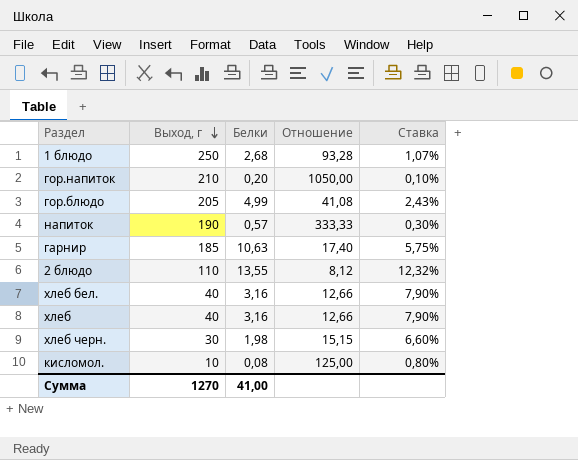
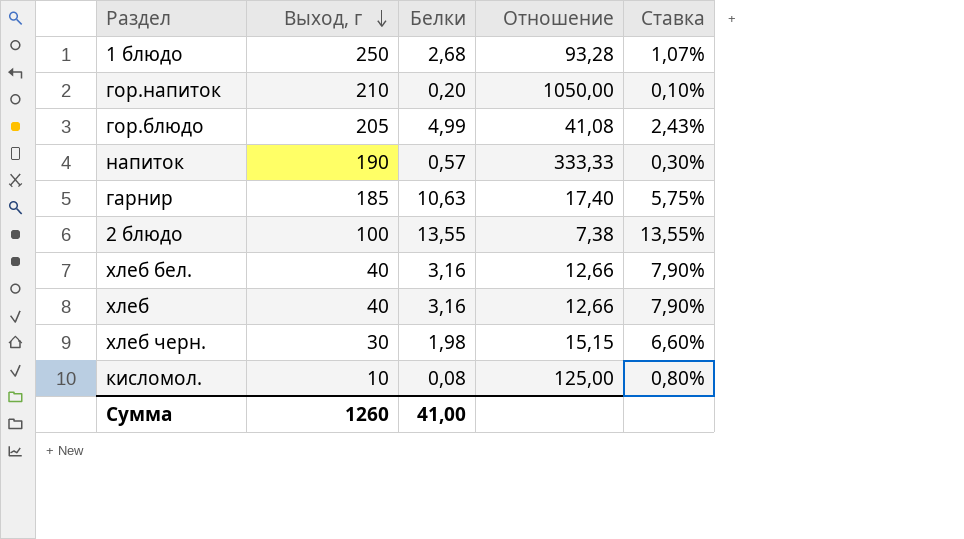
2 блюдо | Выход, г: 110 -> 100
2 блюдо | Отношение: 8,12 -> 7,38
2 блюдо | Ставка: 12,32% -> 13,55%
Сумма | Выход, г: 1270 -> 1260

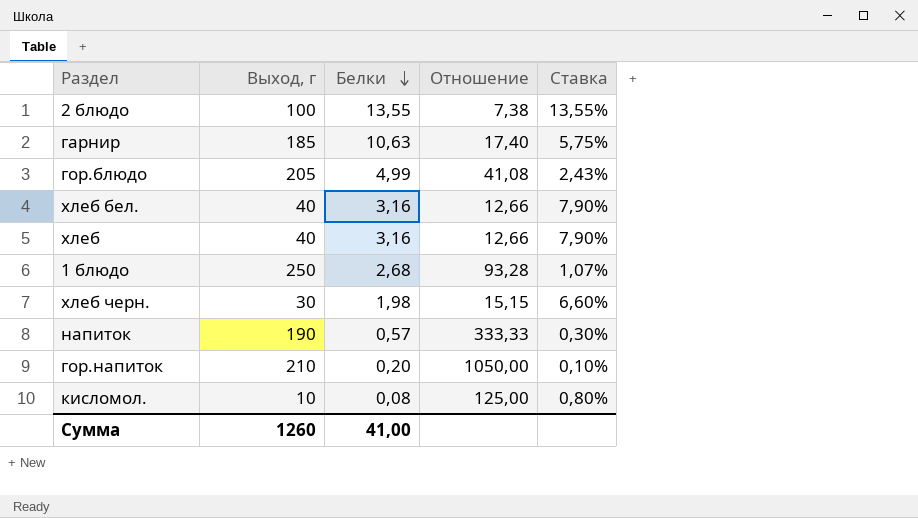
row order: Выход, г descending -> Белки descending

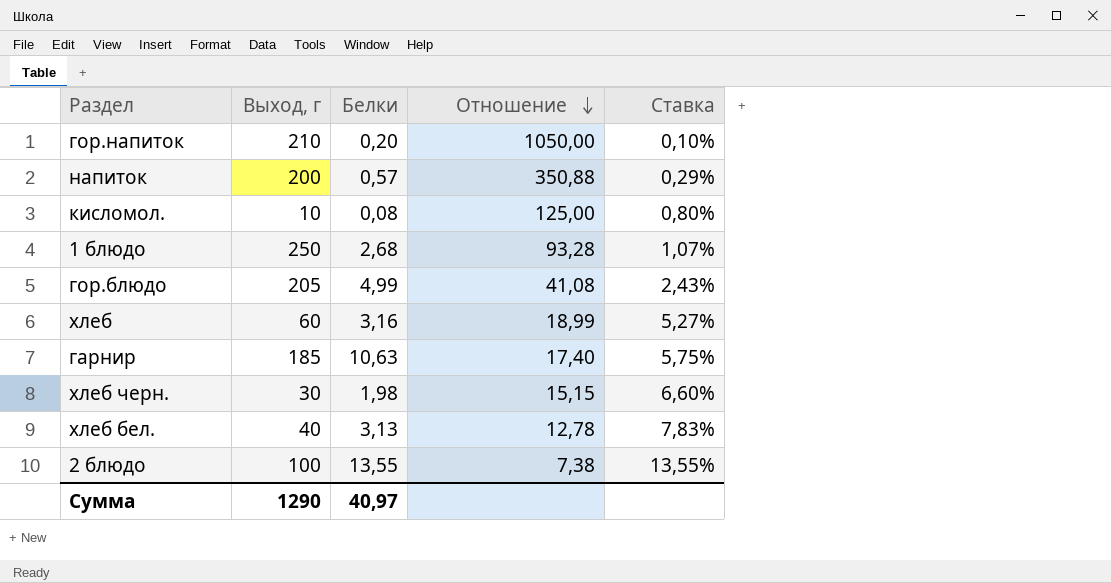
row order: Белки descending -> Отношение descending
напиток | Выход, г: 190 -> 200
напиток | Отношение: 333,33 -> 350,88
напиток | Ставка: 0,30% -> 0,29%
хлеб | Выход, г: 40 -> 60
хлеб | Отношение: 12,66 -> 18,99
хлеб | Ставка: 7,90% -> 5,27%
хлеб бел. | Белки: 3,16 -> 3,13
хлеб бел. | Отношение: 12,66 -> 12,78
хлеб бел. | Ставка: 7,90% -> 7,83%
Сумма | Выход, г: 1260 -> 1290
Сумма | Белки: 41,00 -> 40,97

